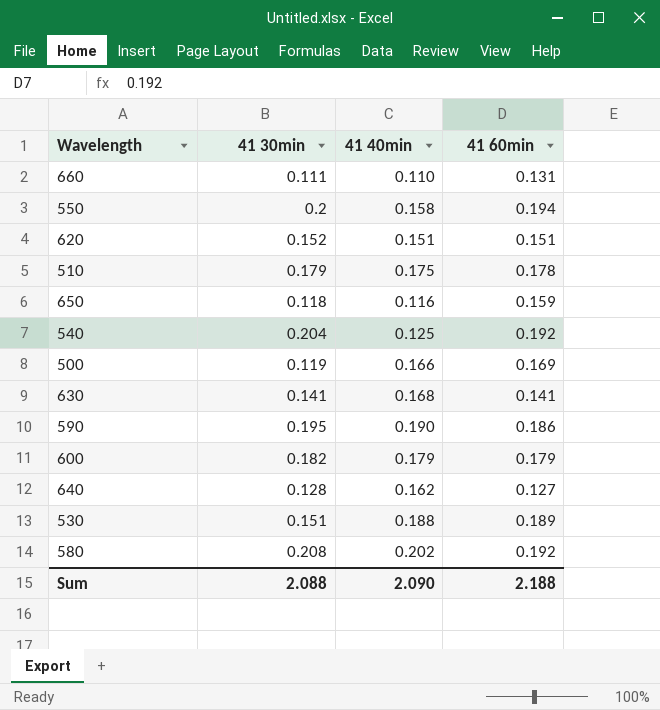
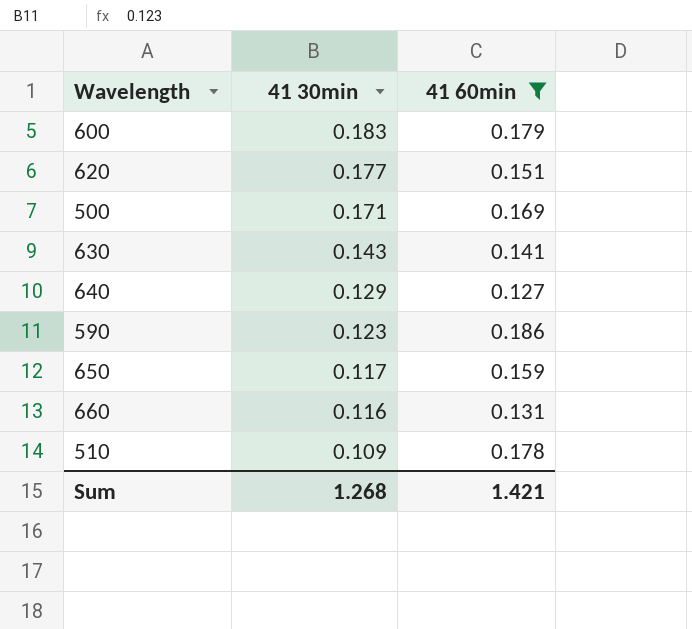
filter: none -> 41 60min <= 0.186
row order: none -> 41 30min descending
column 41 40min | position: 3 -> none
600 | 41 30min: 0.182 -> 0.183
620 | 41 30min: 0.152 -> 0.177
500 | 41 30min: 0.119 -> 0.171
630 | 41 30min: 0.141 -> 0.143
640 | 41 30min: 0.128 -> 0.129
590 | 41 30min: 0.195 -> 0.123
650 | 41 30min: 0.118 -> 0.117
660 | 41 30min: 0.111 -> 0.116
510 | 41 30min: 0.179 -> 0.109
Sum | 41 30min: 2.088 -> 1.268
Sum | 41 60min: 2.188 -> 1.421

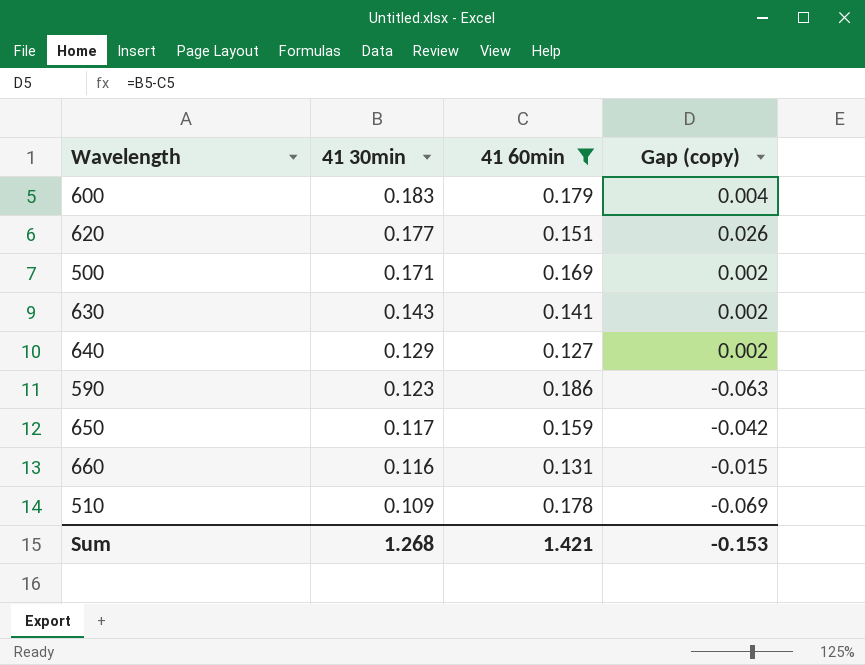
column Gap (copy) | formula: none -> [41 30min] - [41 60min]

